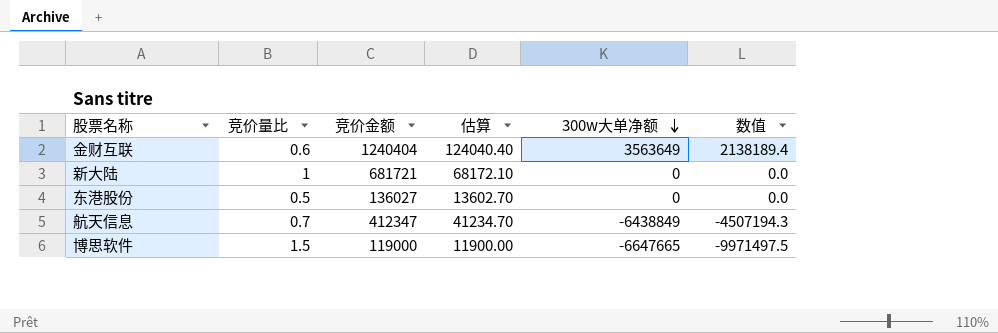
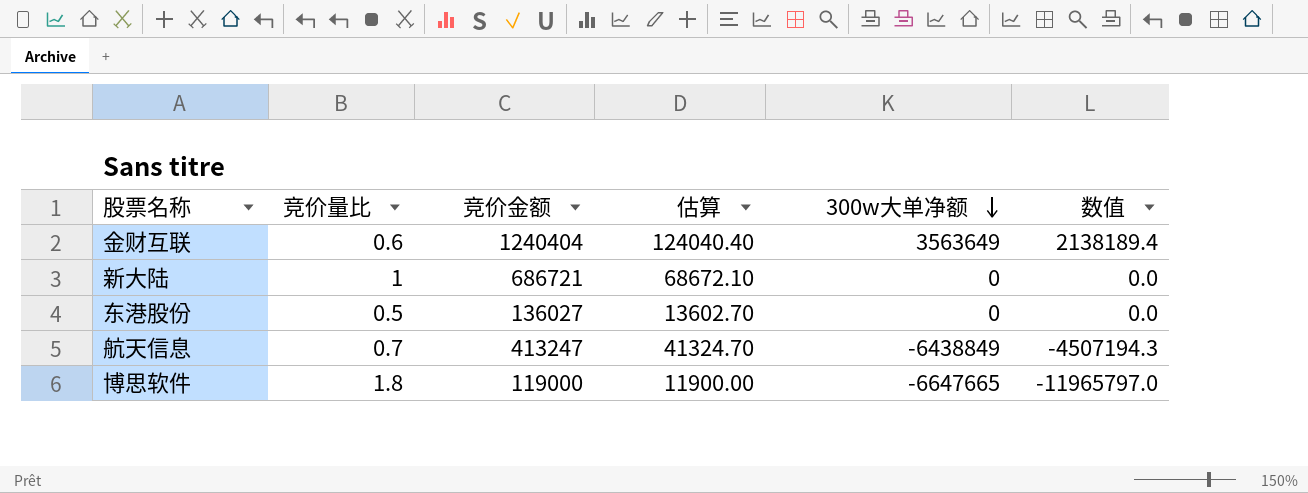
新大陆 | 竞价金额: 681721 -> 686721
新大陆 | 估算: 68172.10 -> 68672.10
航天信息 | 竞价金额: 412347 -> 413247
航天信息 | 估算: 41234.70 -> 41324.70
博思软件 | 竞价量比: 1.5 -> 1.8
博思软件 | 数值: -9971497.5 -> -11965797.0

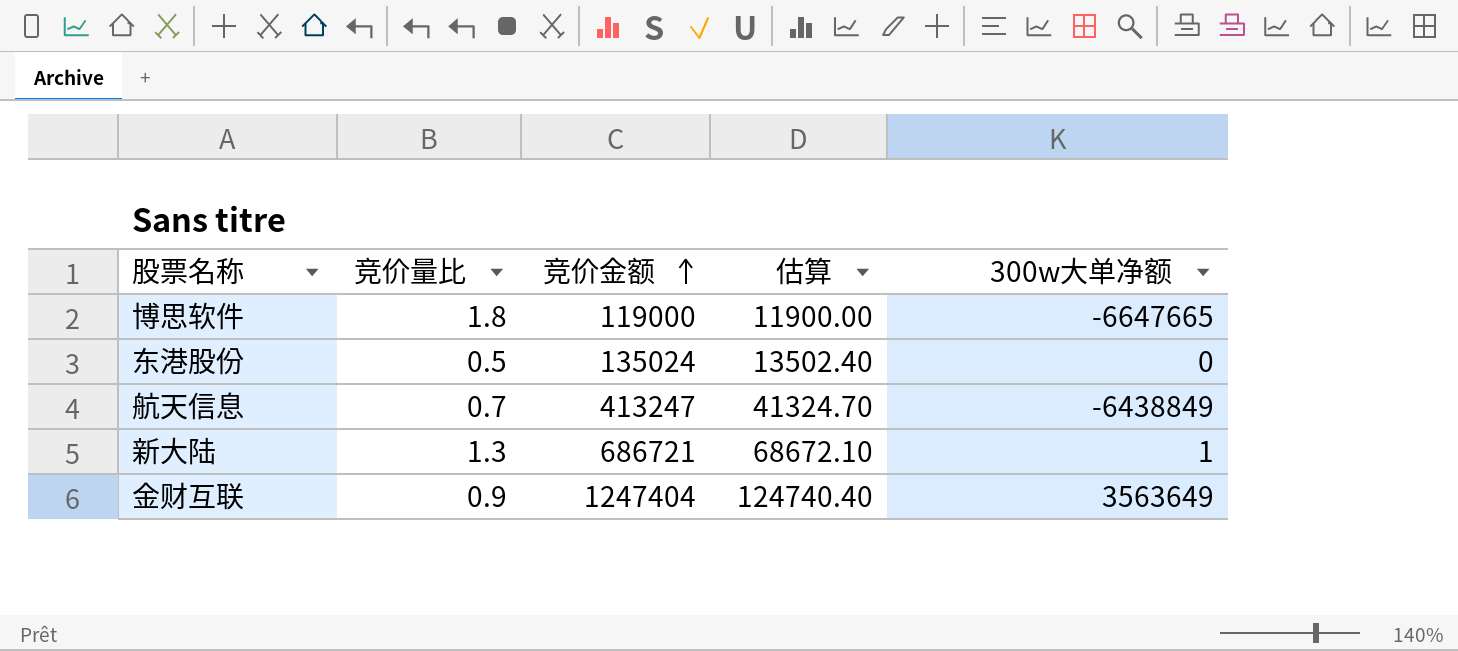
row order: 300w大单净额 descending -> 竞价金额 ascending
column 数值 | formula: [竞价量比] * [300w大单净额] -> none
东港股份 | 竞价金额: 136027 -> 135024
东港股份 | 估算: 13602.70 -> 13502.40
新大陆 | 竞价量比: 1 -> 1.3
新大陆 | 300w大单净额: 0 -> 1
金财互联 | 竞价量比: 0.6 -> 0.9
金财互联 | 竞价金额: 1240404 -> 1247404
金财互联 | 估算: 124040.40 -> 124740.40

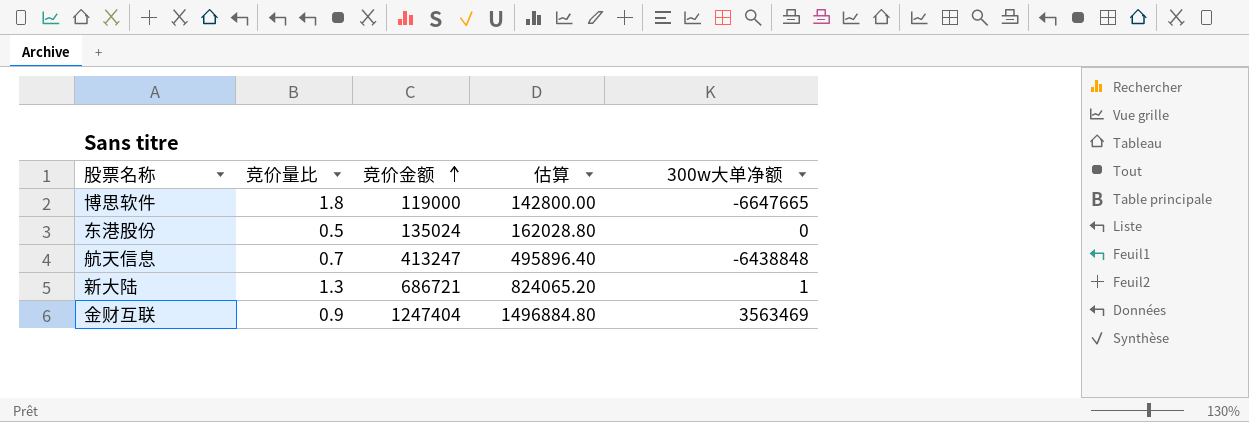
column 估算 | formula: [竞价金额] * 0.1 -> [竞价金额] * 1.2
航天信息 | 300w大单净额: -6438849 -> -6438848
金财互联 | 300w大单净额: 3563649 -> 3563469

